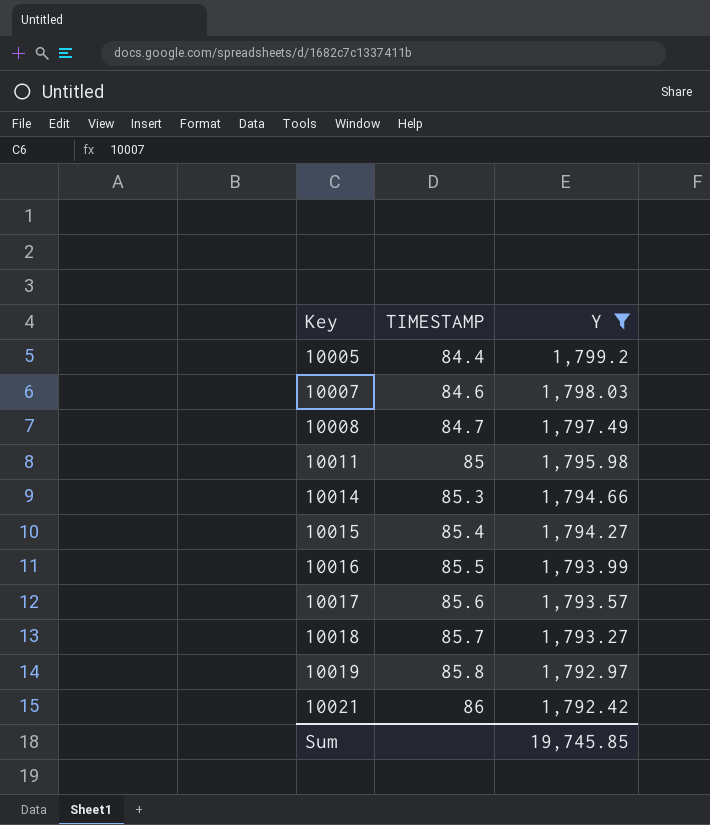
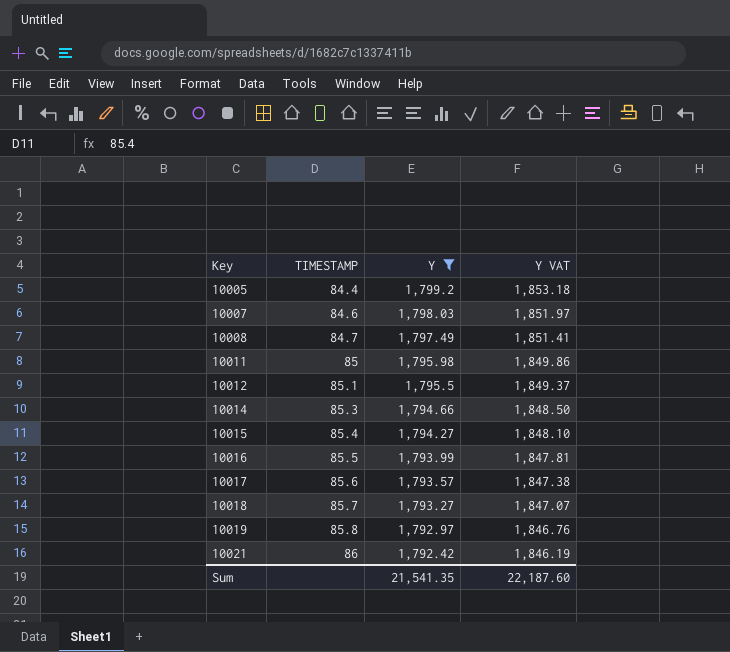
column Y VAT | formula: none -> [Y] * 1.03
row 10012: none -> 85.1 | 1,795.5 | 1,849.37
Sum | Y: 19,745.85 -> 21,541.35

